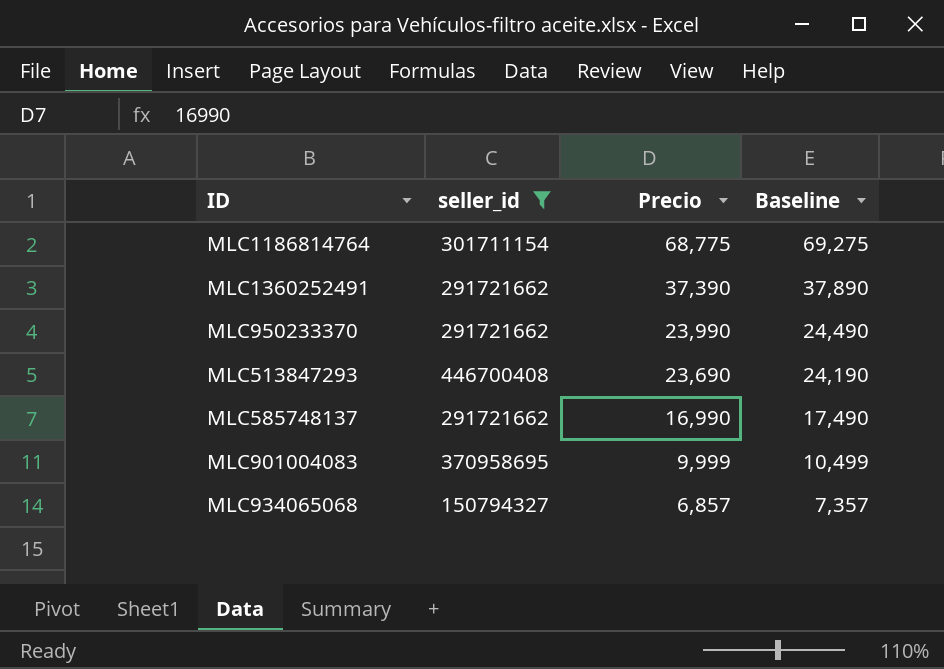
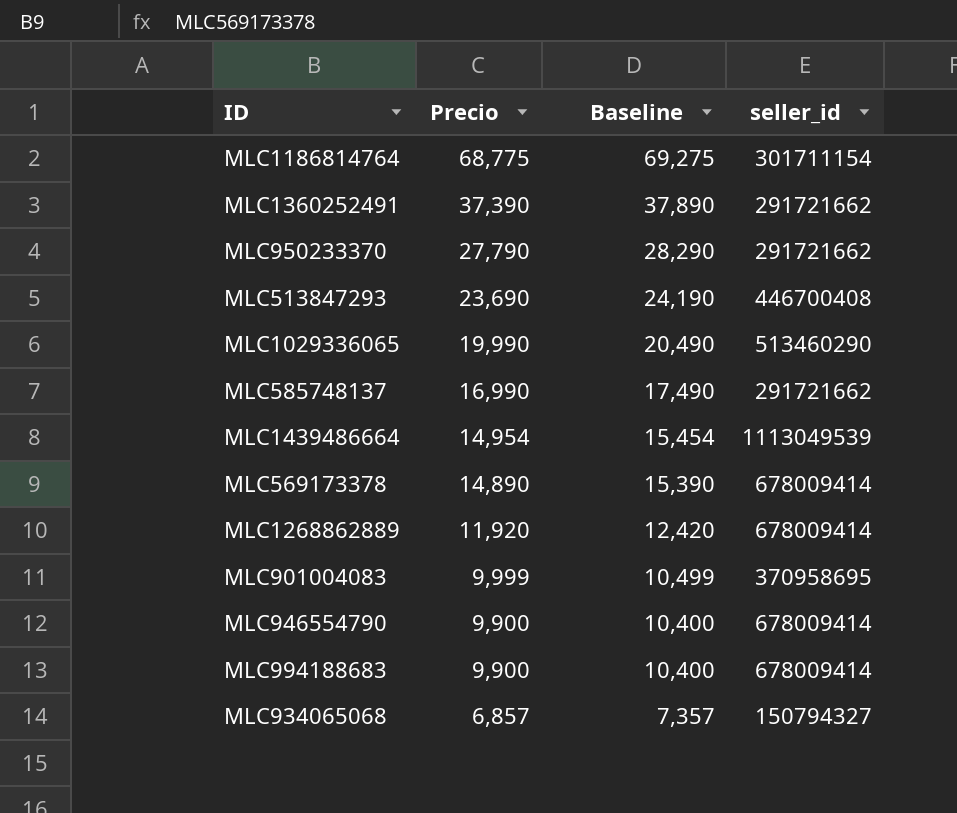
filter: seller_id <= 446700408 -> none
column seller_id | position: 2 -> 4
MLC950233370 | Precio: 23,990 -> 27,790
MLC950233370 | Baseline: 24,490 -> 28,290

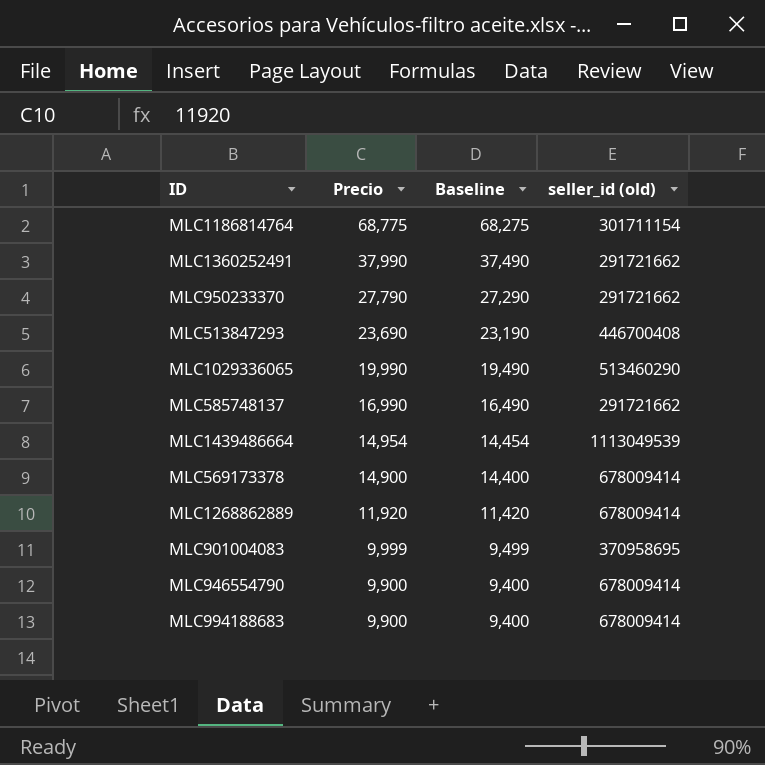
column Baseline | formula: [Precio] + 500 -> [Precio] - 500
column name: seller_id -> seller_id (old)
row MLC934065068: 6,857 | 7,357 | 150794327 -> none
MLC1360252491 | Precio: 37,390 -> 37,990
MLC569173378 | Precio: 14,890 -> 14,900

